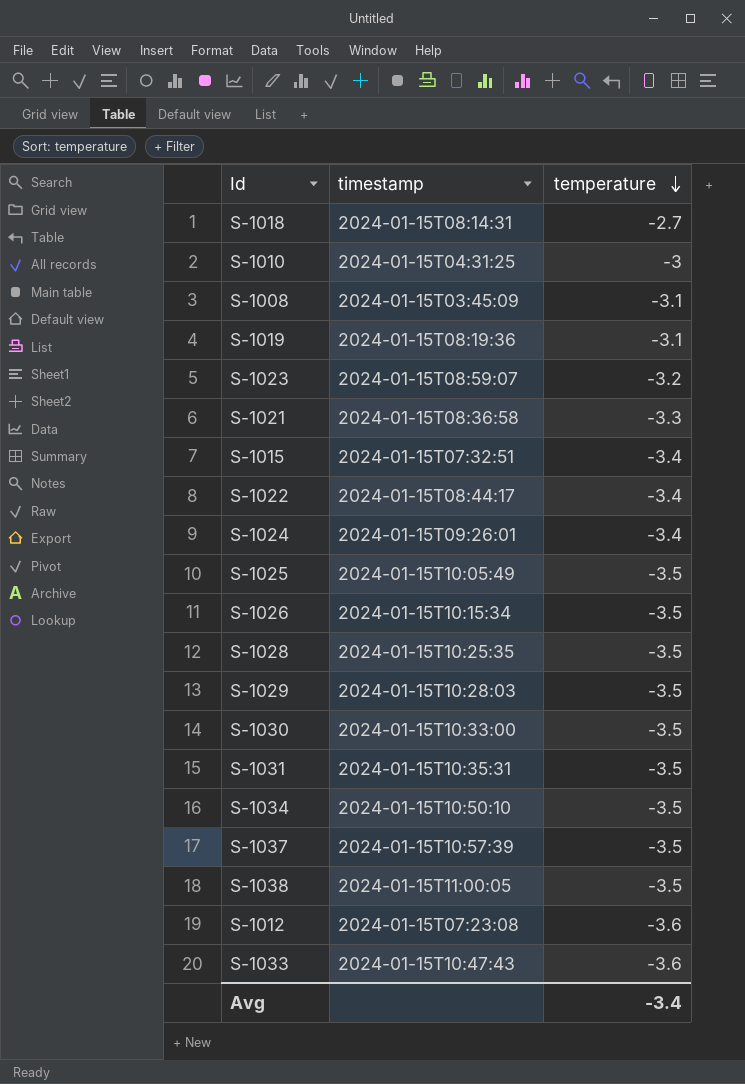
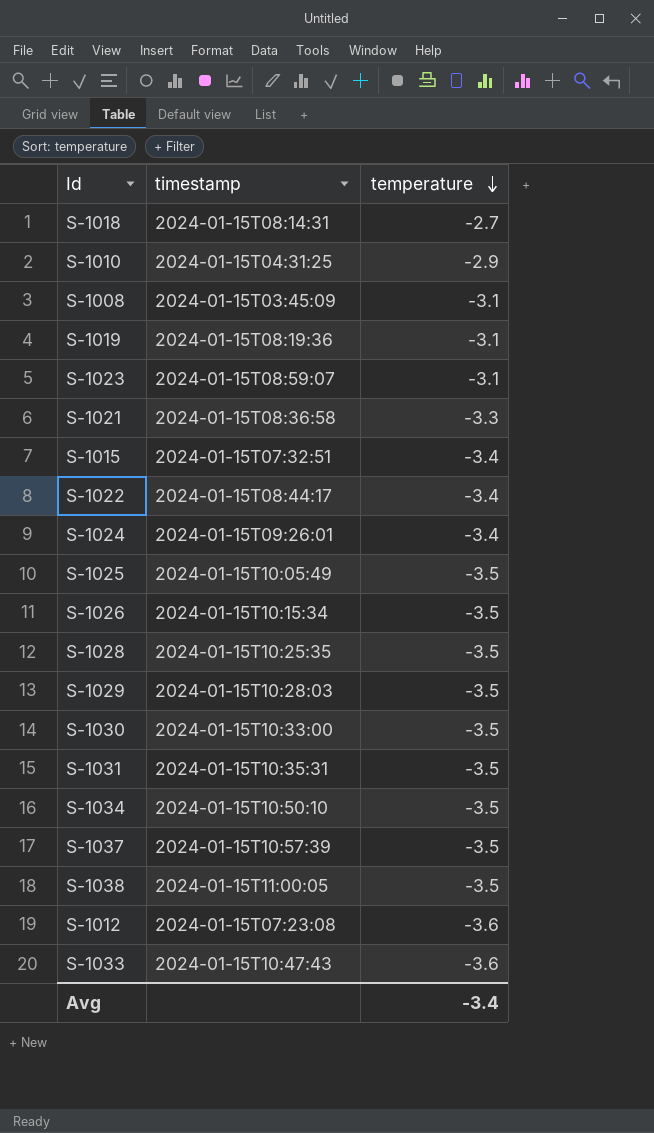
S-1010 | temperature: -3 -> -2.9
S-1023 | temperature: -3.2 -> -3.1

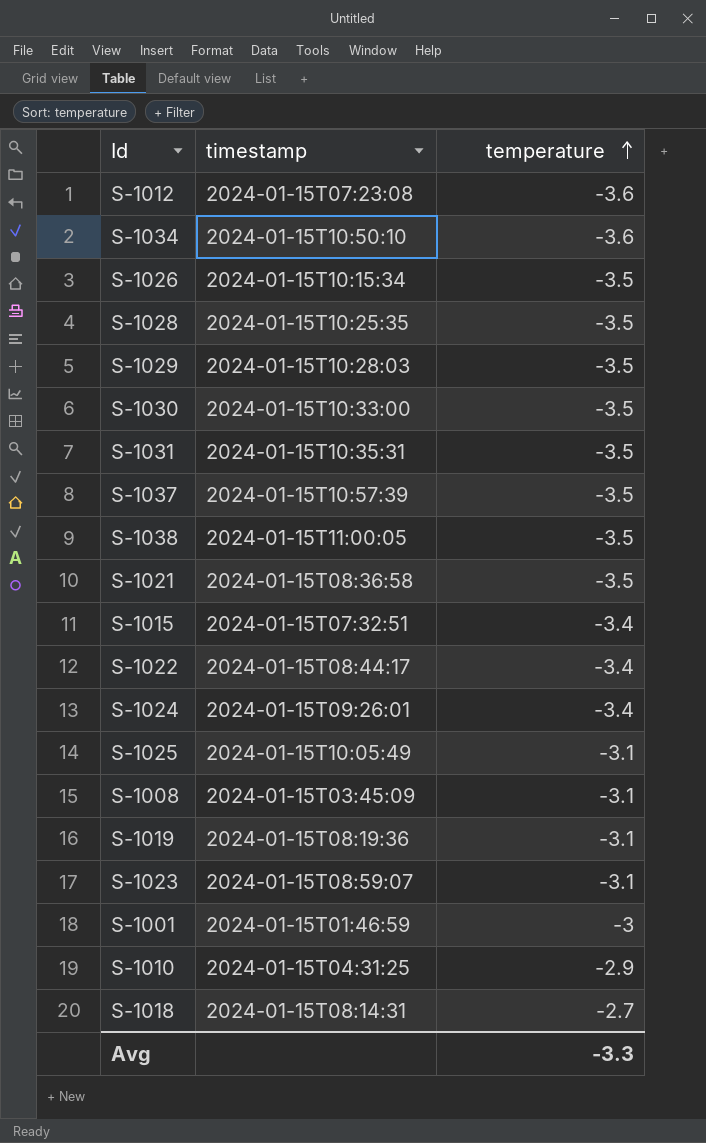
row order: temperature descending -> temperature ascending
row S-1033: 2024-01-15T10:47:43 | -3.6 -> none
S-1034 | temperature: -3.5 -> -3.6
S-1021 | temperature: -3.3 -> -3.5
S-1025 | temperature: -3.5 -> -3.1
row S-1001: none -> 2024-01-15T01:46:59 | -3
Avg | temperature: -3.4 -> -3.3

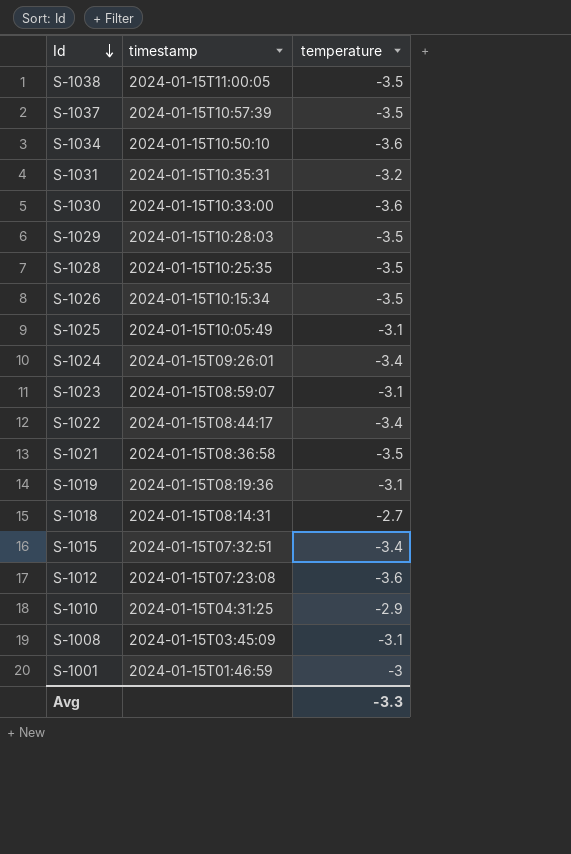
row order: temperature ascending -> Id descending
S-1031 | temperature: -3.5 -> -3.2
S-1030 | temperature: -3.5 -> -3.6

